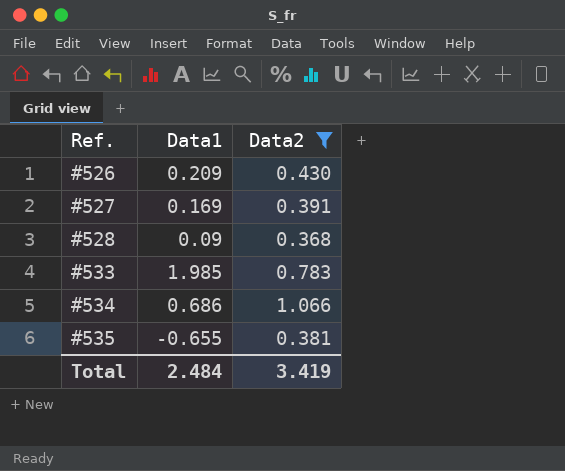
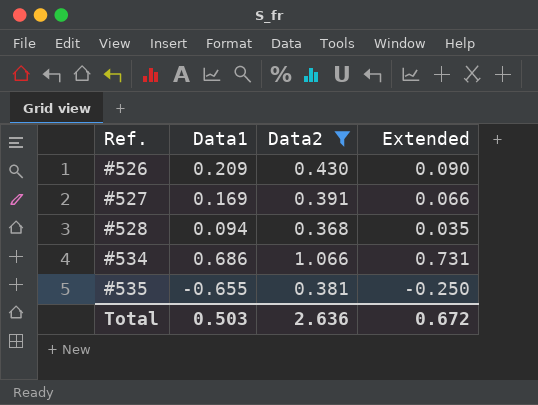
column Extended | formula: none -> [Data1] * [Data2]
row #533: 1.985 | 0.783 -> none
#528 | Data1: 0.09 -> 0.094
Total | Data1: 2.484 -> 0.503
Total | Data2: 3.419 -> 2.636

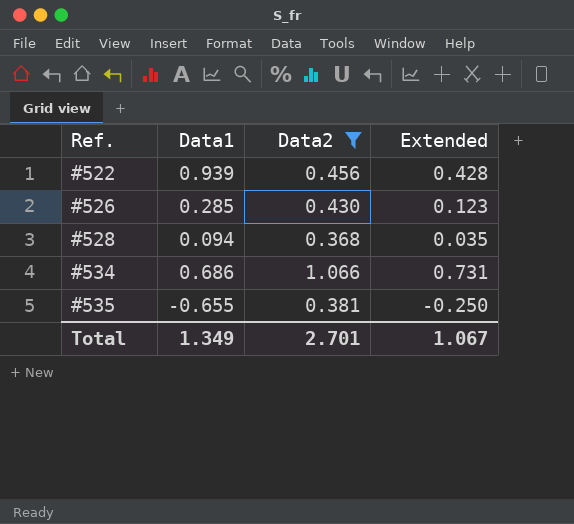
row #527: 0.169 | 0.391 | 0.066 -> none
row #522: none -> 0.939 | 0.456 | 0.428
#526 | Data1: 0.209 -> 0.285
#526 | Extended: 0.090 -> 0.123
Total | Data1: 0.503 -> 1.349
Total | Data2: 2.636 -> 2.701
Total | Extended: 0.672 -> 1.067

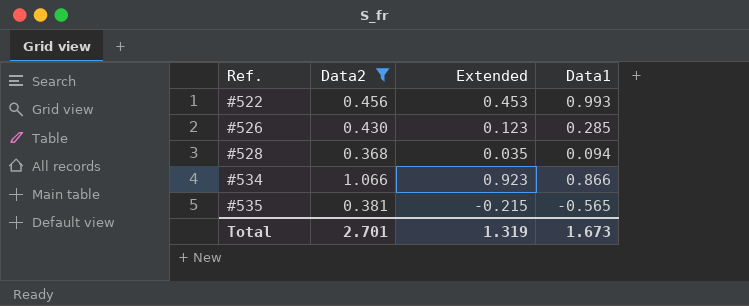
column Data1 | position: 2 -> 4
#522 | Extended: 0.428 -> 0.453
#522 | Data1: 0.939 -> 0.993
#534 | Extended: 0.731 -> 0.923
#534 | Data1: 0.686 -> 0.866
#535 | Extended: -0.250 -> -0.215
#535 | Data1: -0.655 -> -0.565
Total | Extended: 1.067 -> 1.319
Total | Data1: 1.349 -> 1.673

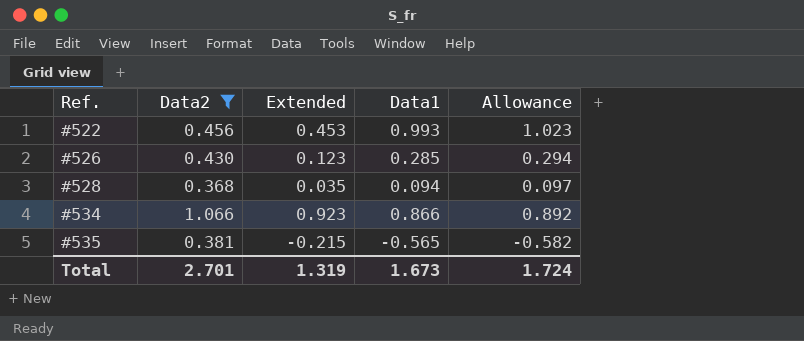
column Allowance | formula: none -> [Data1] * 1.03

